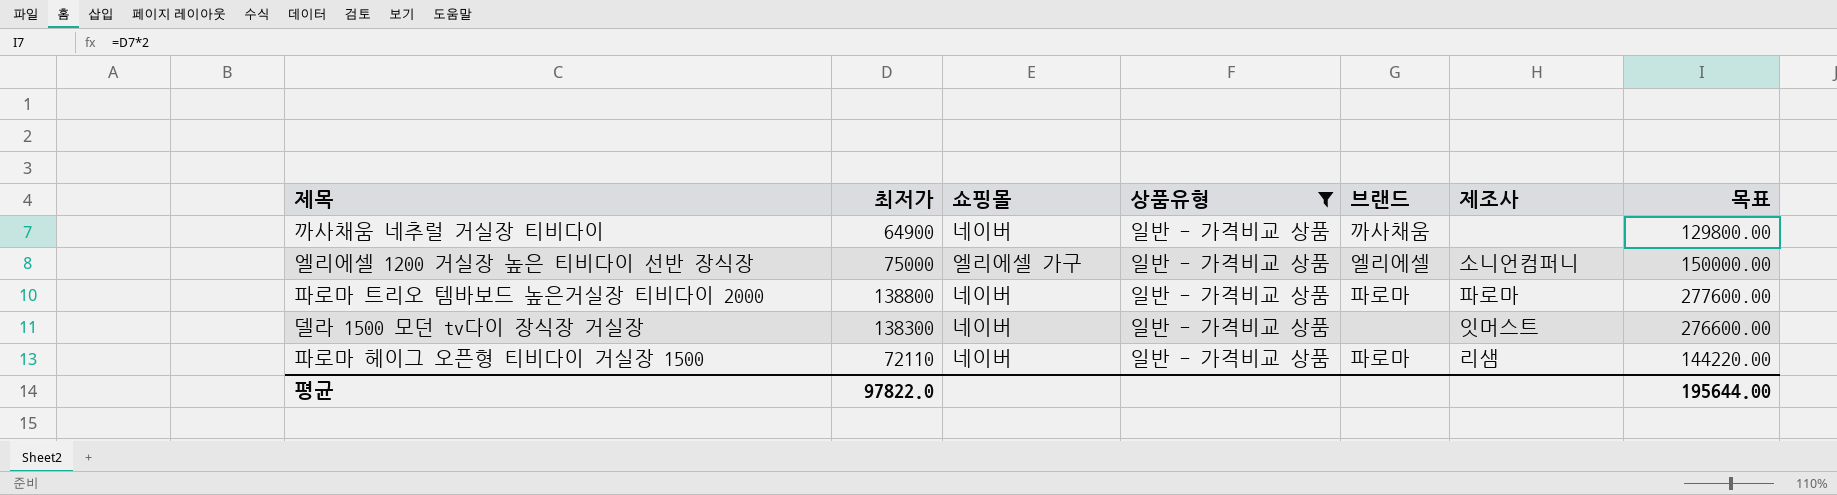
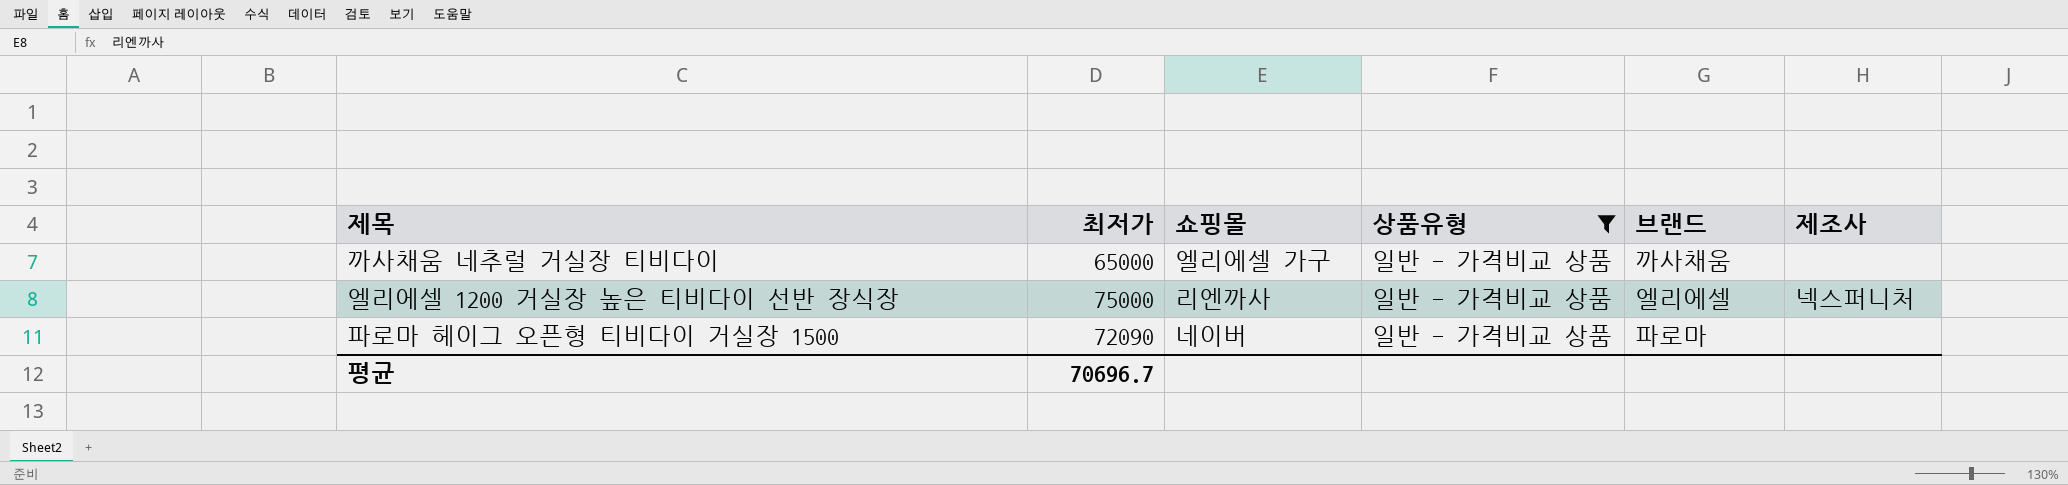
column 목표 | formula: [최저가] * 2 -> none
row 파로마 트리오 템바보드 높은거실장 티비다이 2000: 138800 | 네이버 | 일반 - 가격비교 상품 | 파로마 | 파로마 | 277600.00 -> none
row 델라 1500 모던 tv다이 장식장 거실장: 138300 | 네이버 | 일반 - 가격비교 상품 | none | 잇머스트 | 276600.00 -> none
까사채움 네추럴 거실장 티비다이 | 최저가: 64900 -> 65000
까사채움 네추럴 거실장 티비다이 | 쇼핑몰: 네이버 -> 엘리에셀 가구
엘리에셀 1200 거실장 높은 티비다이 선반 장식장 | 쇼핑몰: 엘리에셀 가구 -> 리엔까사
엘리에셀 1200 거실장 높은 티비다이 선반 장식장 | 제조사: 소니언컴퍼니 -> 넥스퍼니처
파로마 헤이그 오픈형 티비다이 거실장 1500 | 최저가: 72110 -> 72090
파로마 헤이그 오픈형 티비다이 거실장 1500 | 제조사: 리샘 -> none
평균 | 최저가: 97822.0 -> 70696.7

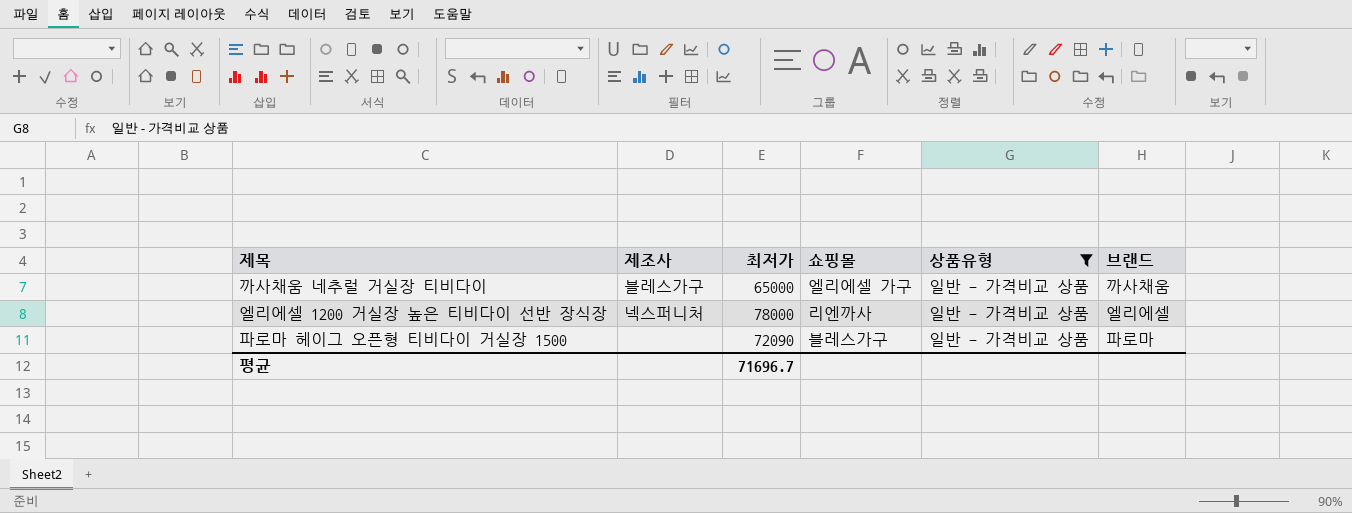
column 제조사 | position: 6 -> 2
까사채움 네추럴 거실장 티비다이 | 제조사: none -> 블레스가구
엘리에셀 1200 거실장 높은 티비다이 선반 장식장 | 최저가: 75000 -> 78000
파로마 헤이그 오픈형 티비다이 거실장 1500 | 쇼핑몰: 네이버 -> 블레스가구
평균 | 최저가: 70696.7 -> 71696.7

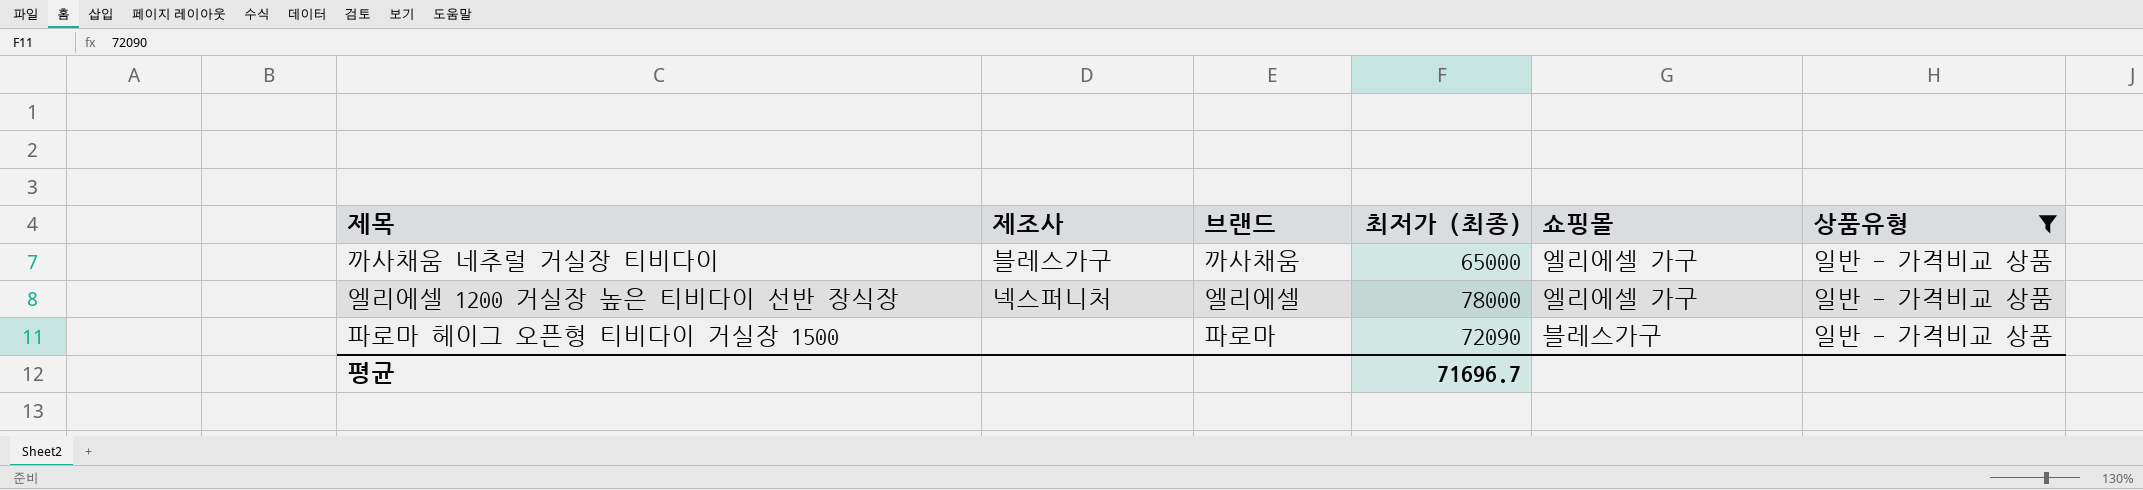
column 브랜드 | position: 6 -> 3
column name: 최저가 -> 최저가 (최종)
엘리에셀 1200 거실장 높은 티비다이 선반 장식장 | 쇼핑몰: 리엔까사 -> 엘리에셀 가구

